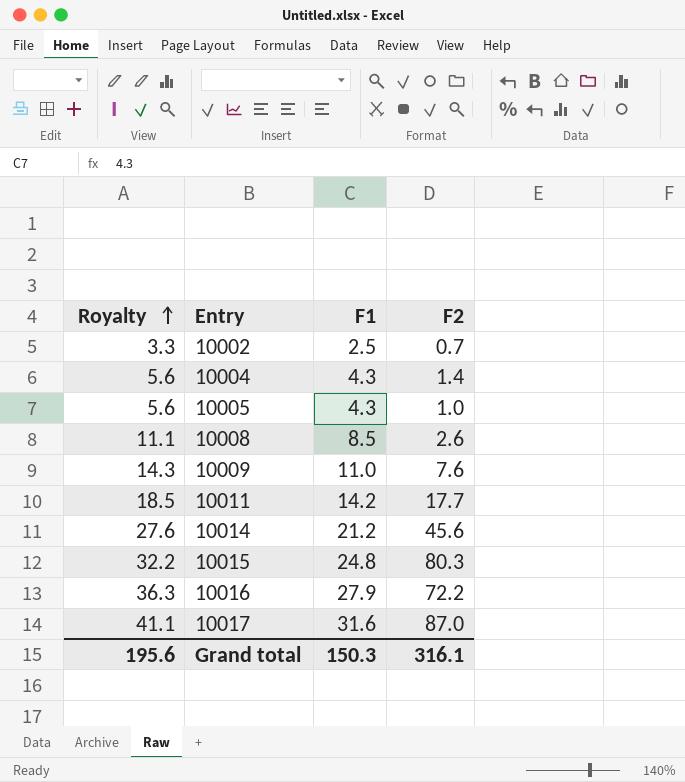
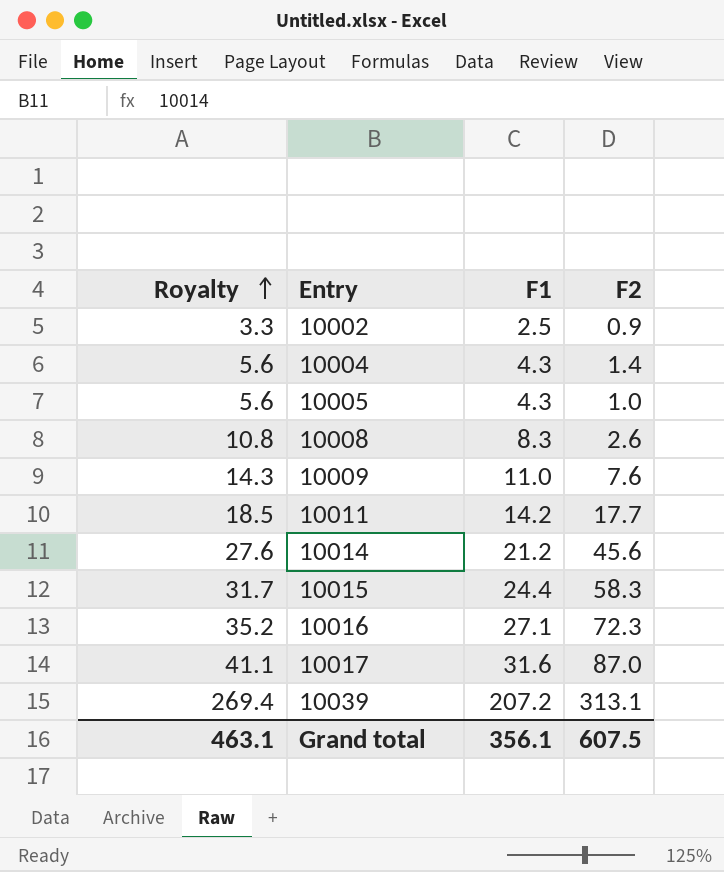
10002 | F2: 0.7 -> 0.9
10008 | Royalty: 11.1 -> 10.8
10008 | F1: 8.5 -> 8.3
10015 | Royalty: 32.2 -> 31.7
10015 | F1: 24.8 -> 24.4
10015 | F2: 80.3 -> 58.3
10016 | Royalty: 36.3 -> 35.2
10016 | F1: 27.9 -> 27.1
10016 | F2: 72.2 -> 72.3
row 10039: none -> 269.4 | 207.2 | 313.1
Grand total | Royalty: 195.6 -> 463.1
Grand total | F1: 150.3 -> 356.1
Grand total | F2: 316.1 -> 607.5

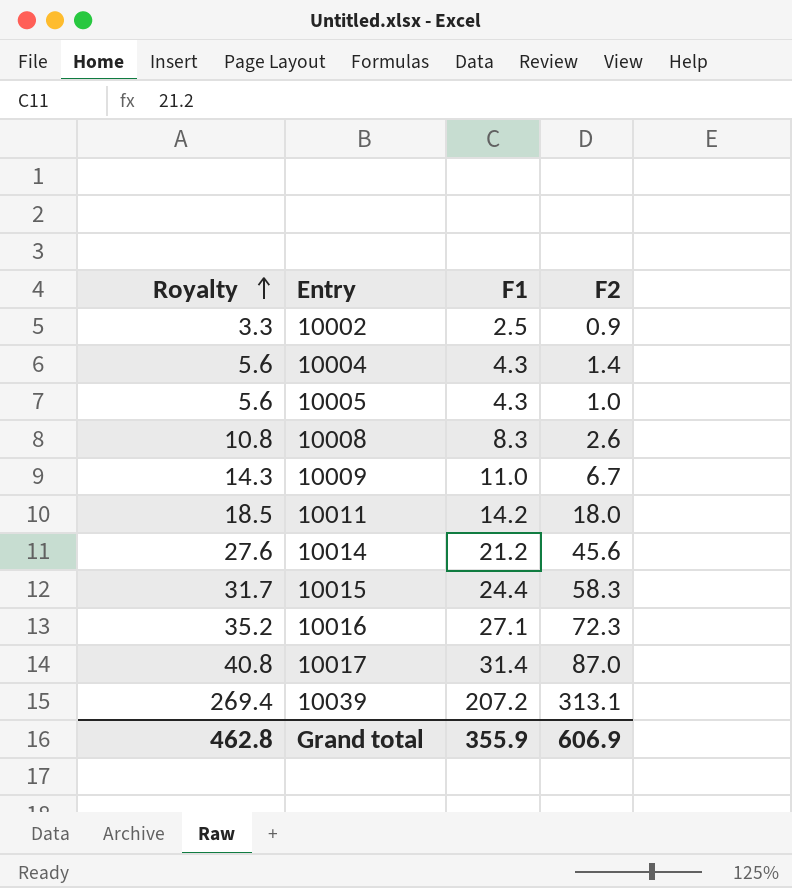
10009 | F2: 7.6 -> 6.7
10011 | F2: 17.7 -> 18.0
10017 | Royalty: 41.1 -> 40.8
10017 | F1: 31.6 -> 31.4
Grand total | Royalty: 463.1 -> 462.8
Grand total | F1: 356.1 -> 355.9
Grand total | F2: 607.5 -> 606.9

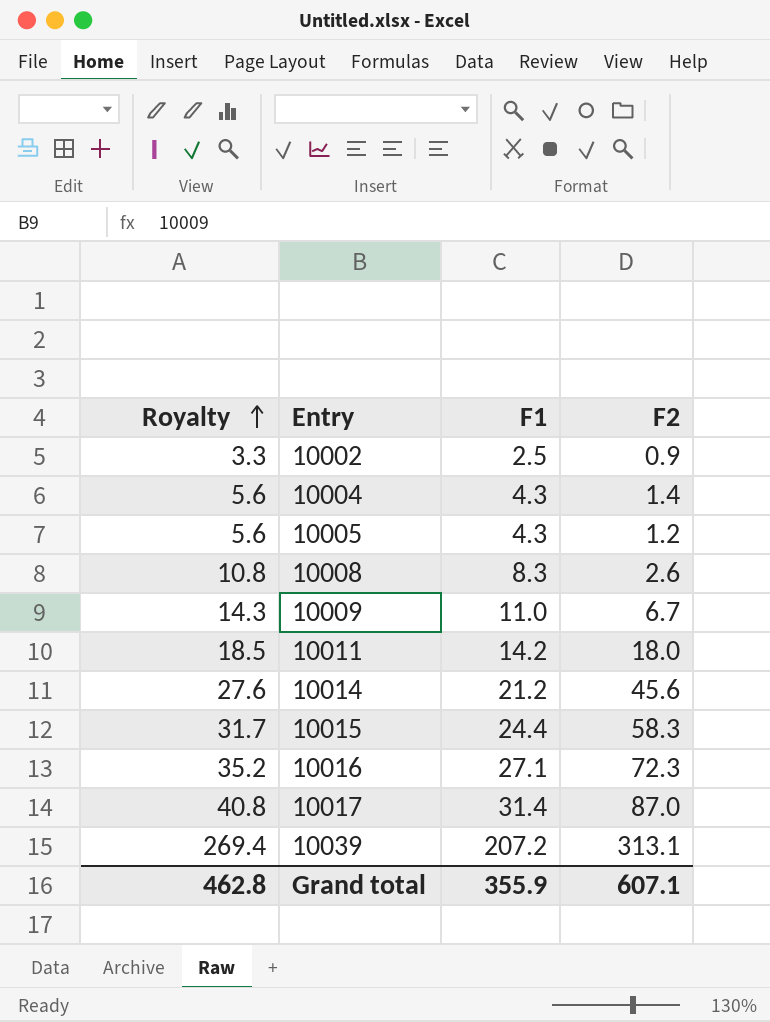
10005 | F2: 1.0 -> 1.2
Grand total | F2: 606.9 -> 607.1

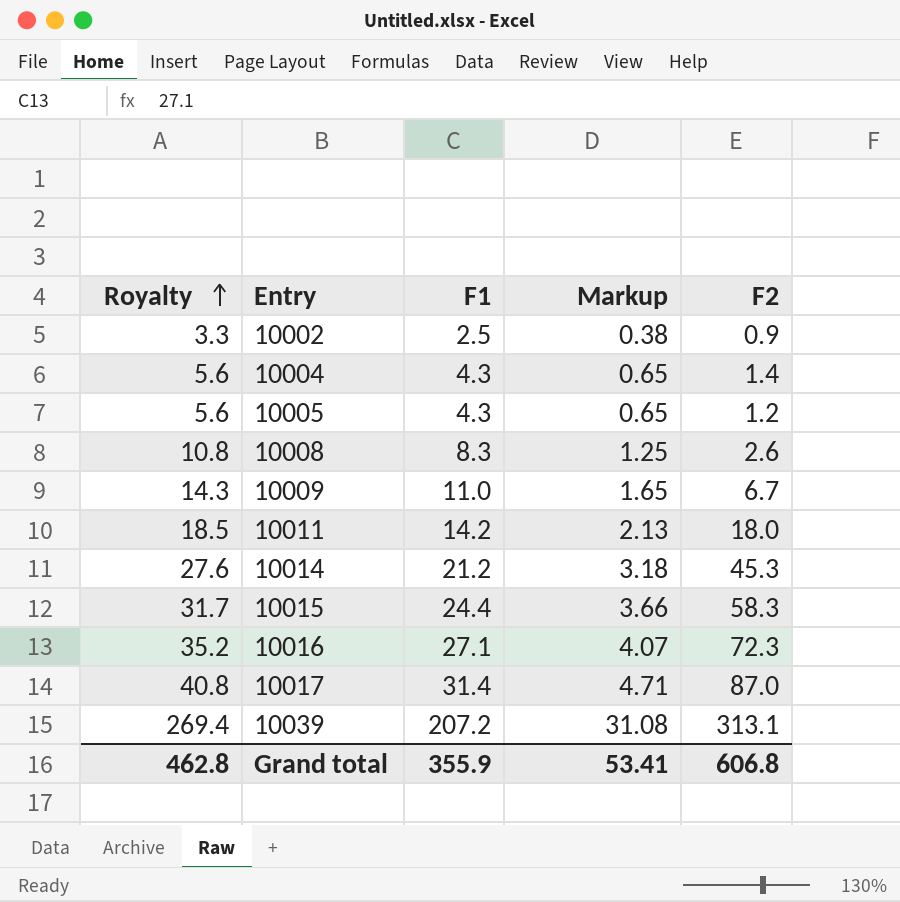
column Markup | formula: none -> [F1] * 0.15
10014 | F2: 45.6 -> 45.3
Grand total | F2: 607.1 -> 606.8

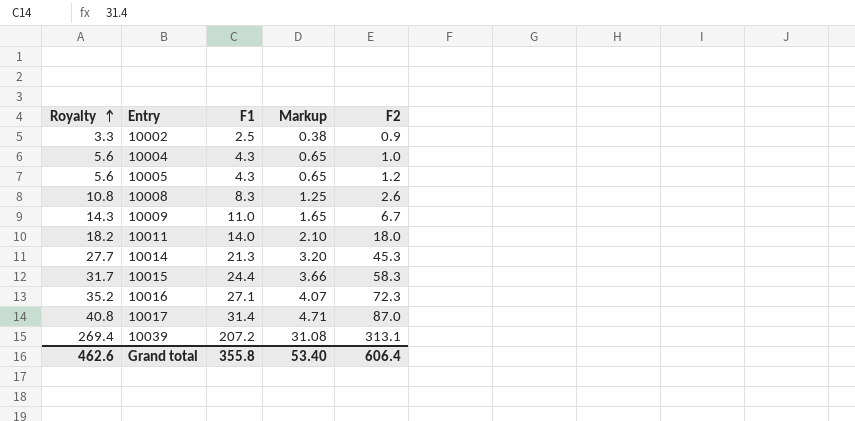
10004 | F2: 1.4 -> 1.0
10011 | Royalty: 18.5 -> 18.2
10011 | F1: 14.2 -> 14.0
10011 | Markup: 2.13 -> 2.10
10014 | Royalty: 27.6 -> 27.7
10014 | F1: 21.2 -> 21.3
10014 | Markup: 3.18 -> 3.20
Grand total | Royalty: 462.8 -> 462.6
Grand total | F1: 355.9 -> 355.8
Grand total | Markup: 53.41 -> 53.40
Grand total | F2: 606.8 -> 606.4

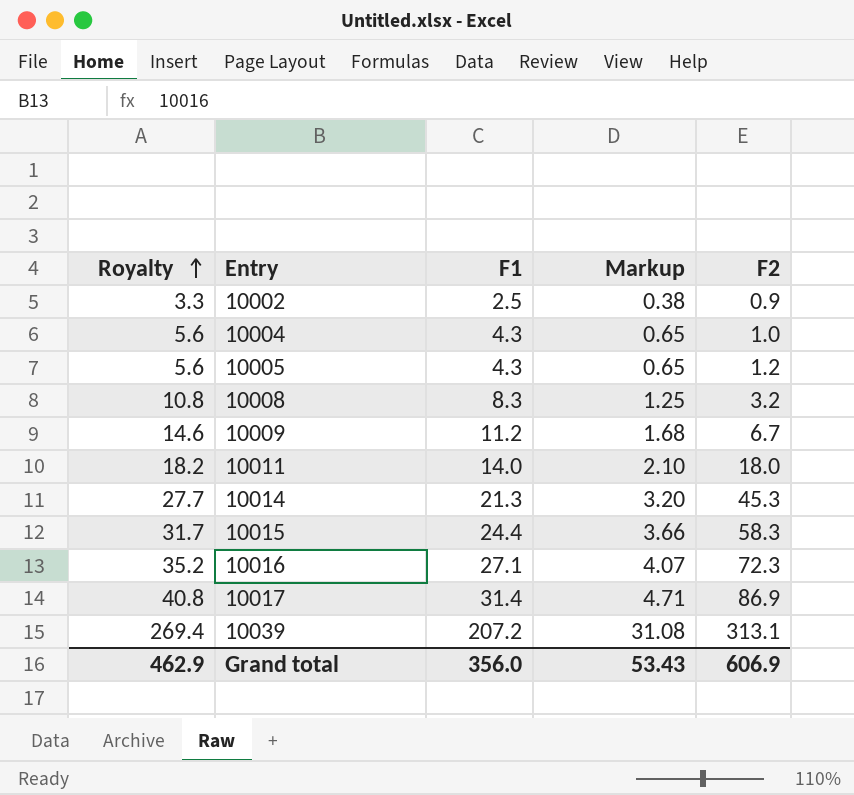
10008 | F2: 2.6 -> 3.2
10009 | Royalty: 14.3 -> 14.6
10009 | F1: 11.0 -> 11.2
10009 | Markup: 1.65 -> 1.68
10017 | F2: 87.0 -> 86.9
Grand total | Royalty: 462.6 -> 462.9
Grand total | F1: 355.8 -> 356.0
Grand total | Markup: 53.40 -> 53.43
Grand total | F2: 606.4 -> 606.9

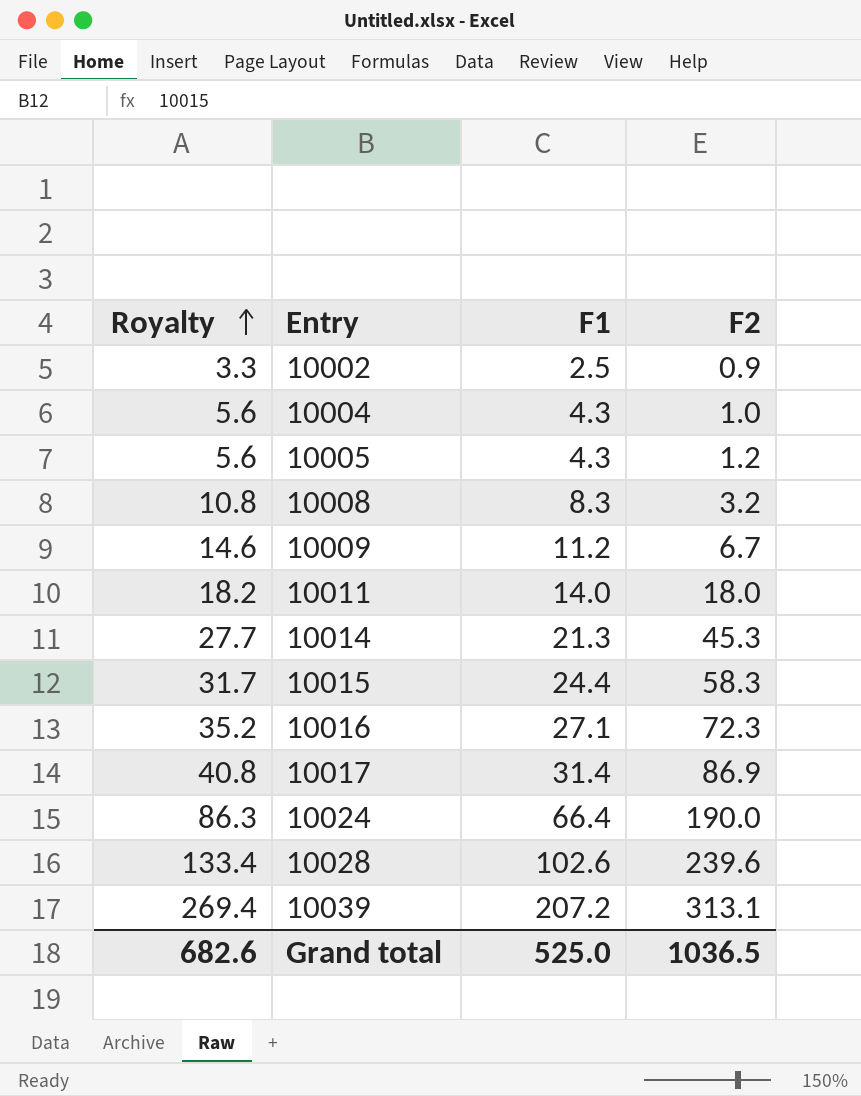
column Markup | formula: [F1] * 0.15 -> none
row 10024: none -> 86.3 | 66.4 | 190.0
row 10028: none -> 133.4 | 102.6 | 239.6
Grand total | Royalty: 462.9 -> 682.6
Grand total | F1: 356.0 -> 525.0
Grand total | F2: 606.9 -> 1036.5

